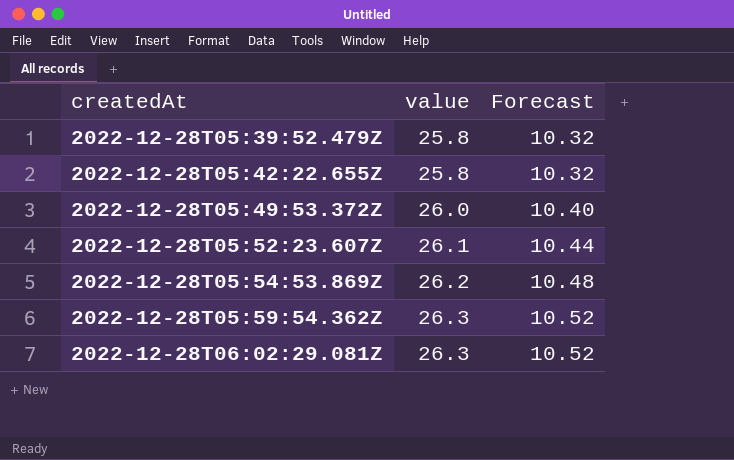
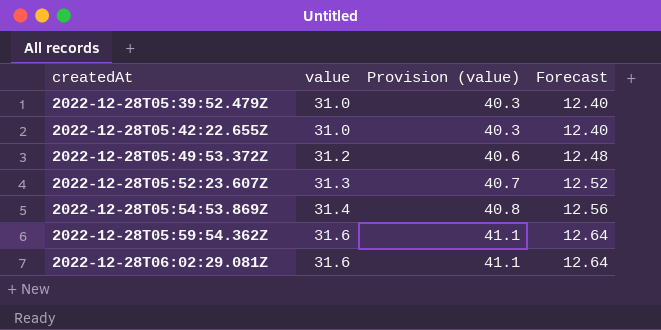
column Provision (value) | formula: none -> [value] * 1.3
2022-12-28T05:39:52.479Z | value: 25.8 -> 31.0
2022-12-28T05:39:52.479Z | Forecast: 10.32 -> 12.40
2022-12-28T05:42:22.655Z | value: 25.8 -> 31.0
2022-12-28T05:42:22.655Z | Forecast: 10.32 -> 12.40
2022-12-28T05:49:53.372Z | value: 26.0 -> 31.2
2022-12-28T05:49:53.372Z | Forecast: 10.40 -> 12.48
2022-12-28T05:52:23.607Z | value: 26.1 -> 31.3
2022-12-28T05:52:23.607Z | Forecast: 10.44 -> 12.52
2022-12-28T05:54:53.869Z | value: 26.2 -> 31.4
2022-12-28T05:54:53.869Z | Forecast: 10.48 -> 12.56
2022-12-28T05:59:54.362Z | value: 26.3 -> 31.6
2022-12-28T05:59:54.362Z | Forecast: 10.52 -> 12.64
2022-12-28T06:02:29.081Z | value: 26.3 -> 31.6
2022-12-28T06:02:29.081Z | Forecast: 10.52 -> 12.64

